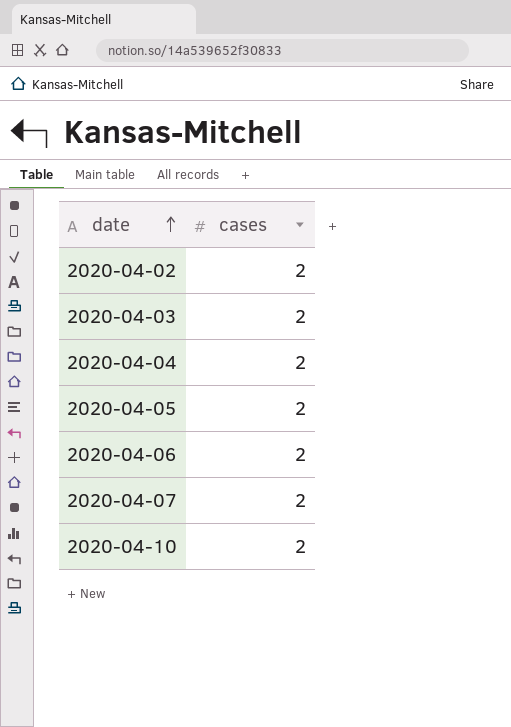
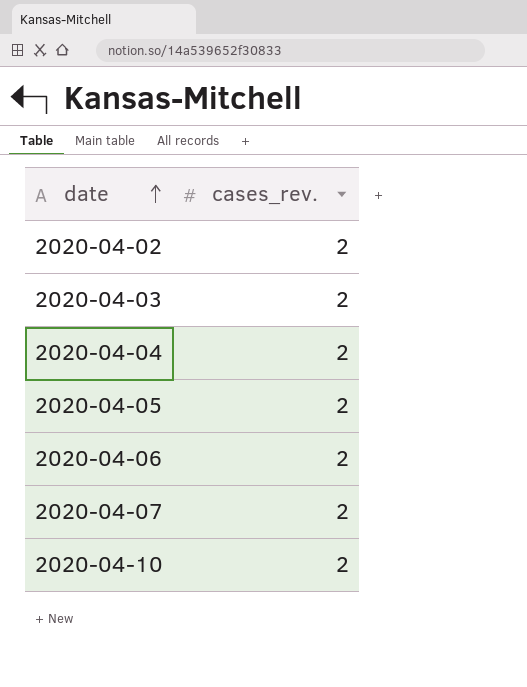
column name: cases -> cases_rev.

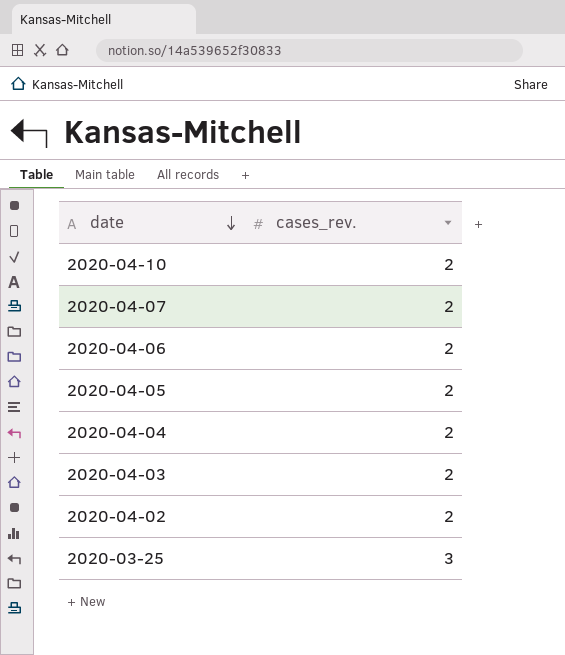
row order: date ascending -> date descending
row 2020-03-25: none -> 3

